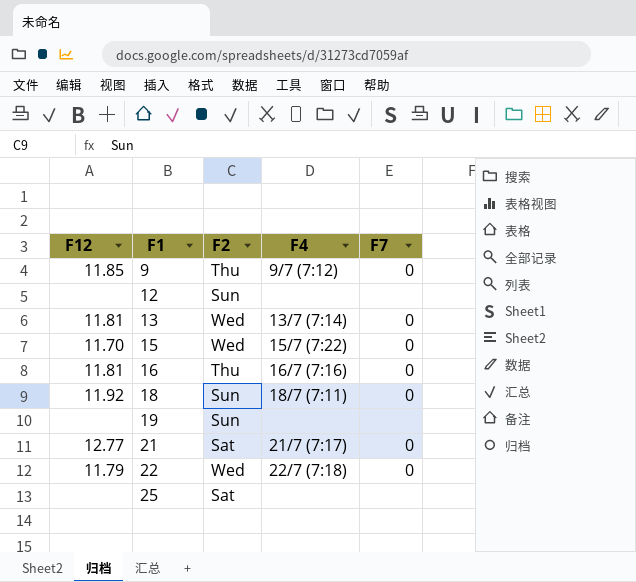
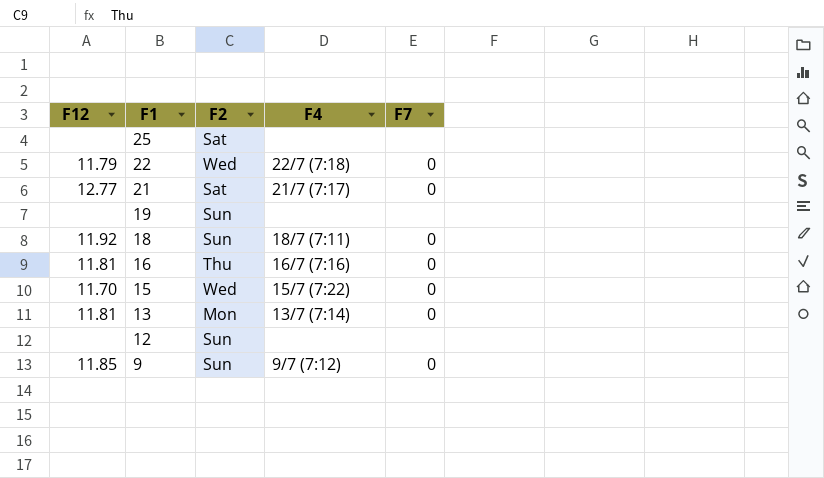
row order: F1 ascending -> F1 descending
13 | F2: Wed -> Mon
9 | F2: Thu -> Sun

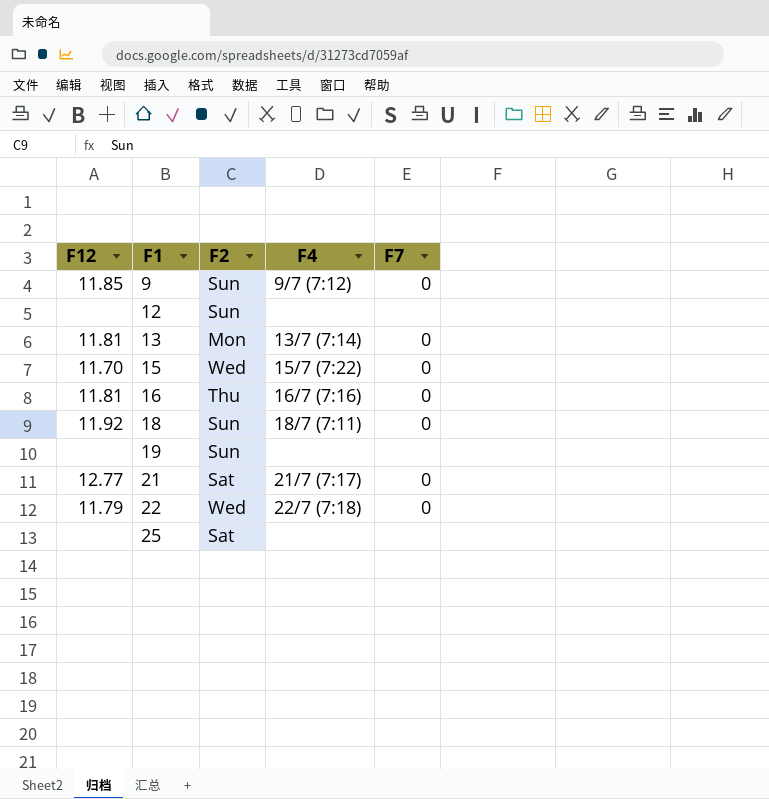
row order: F1 descending -> F1 ascending

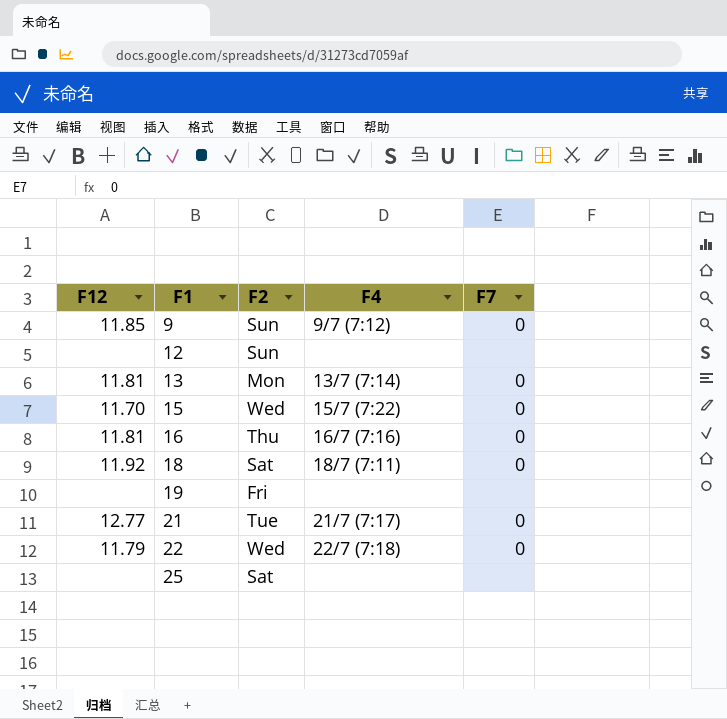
18 | F2: Sun -> Sat
19 | F2: Sun -> Fri
21 | F2: Sat -> Tue

